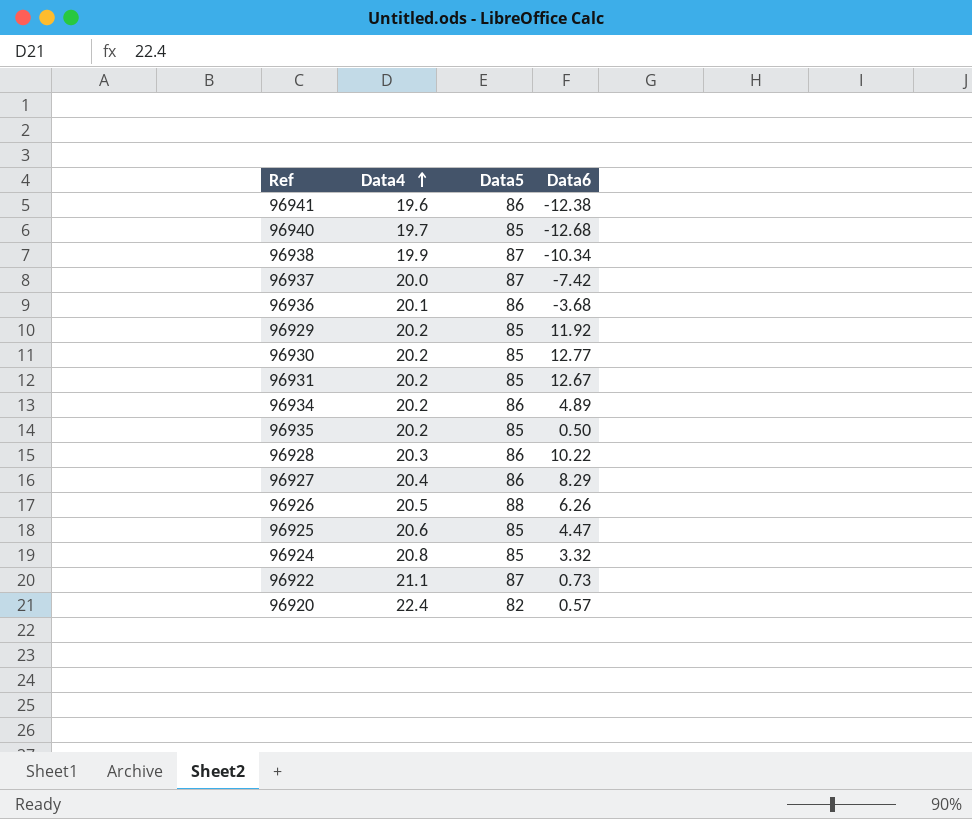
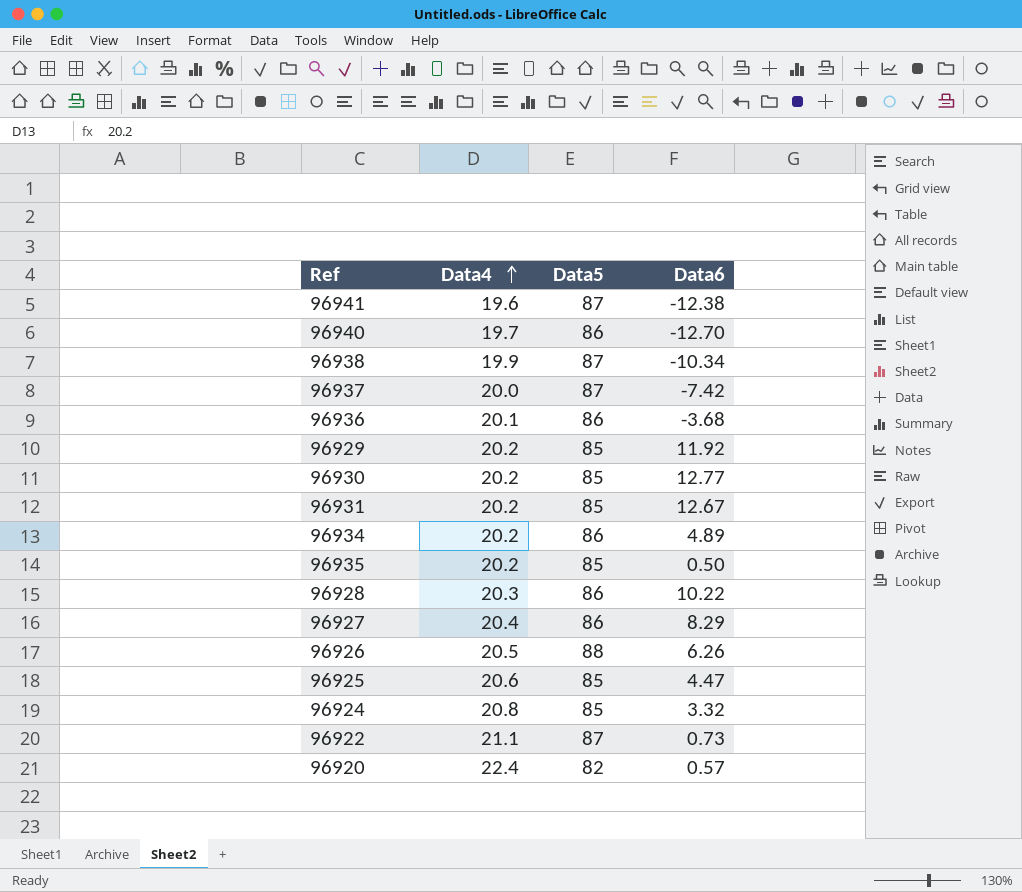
96941 | Data5: 86 -> 87
96940 | Data5: 85 -> 86
96940 | Data6: -12.68 -> -12.70

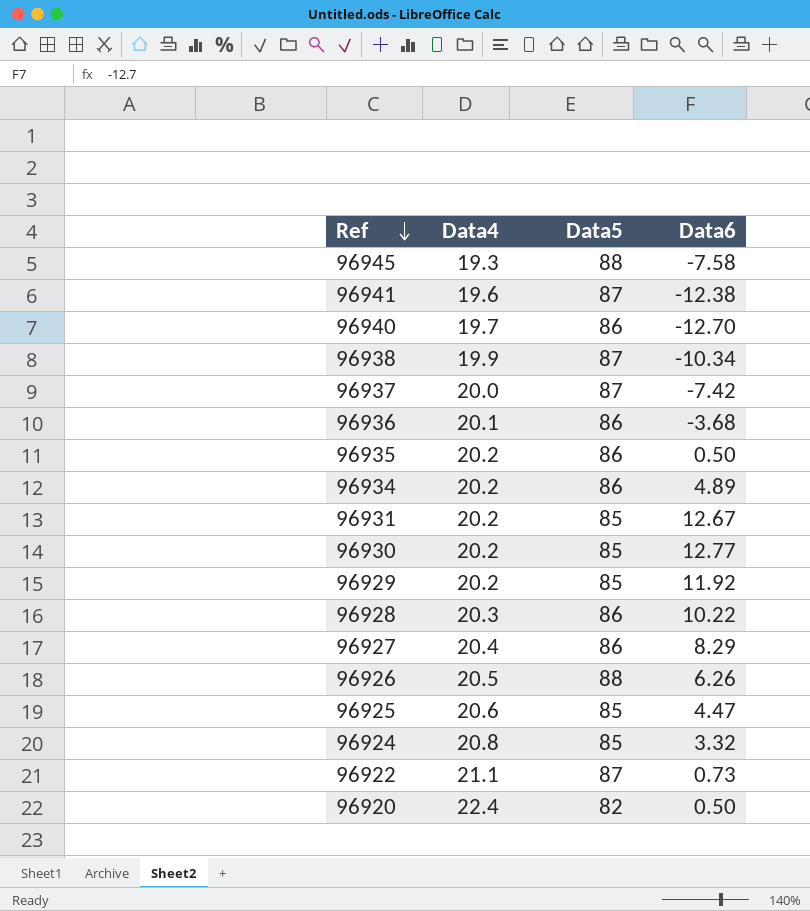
row order: Data4 ascending -> Ref descending
row 96945: none -> 19.3 | 88 | -7.58
96935 | Data5: 85 -> 86
96920 | Data6: 0.57 -> 0.50

